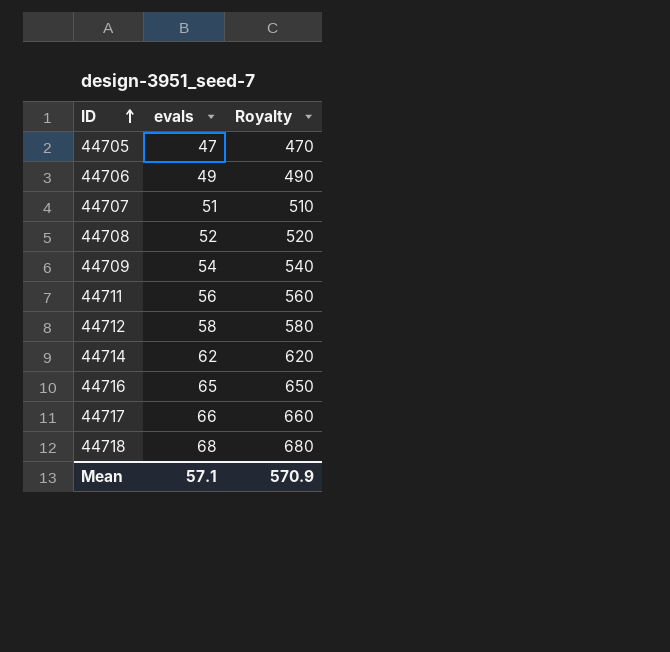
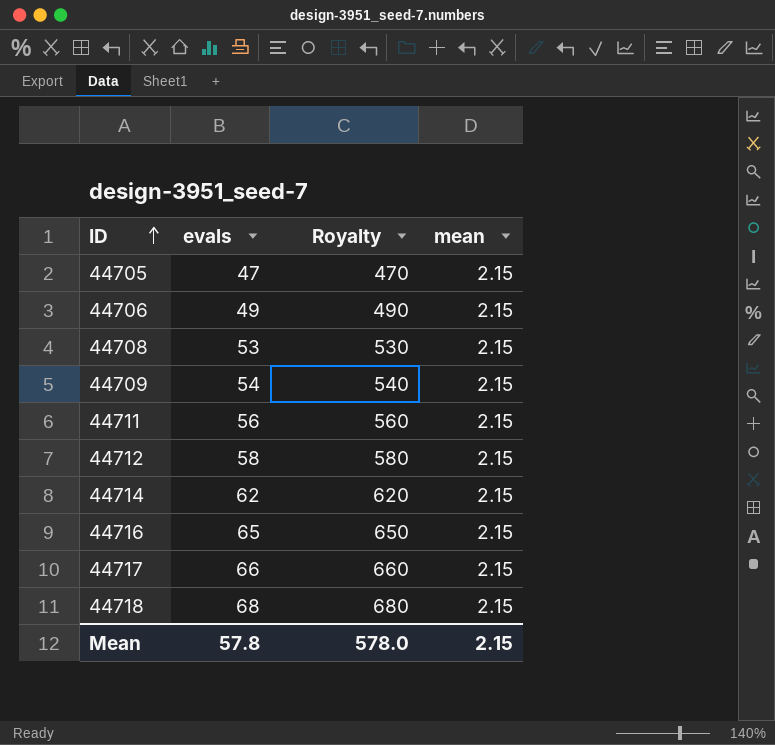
column mean | position: none -> 4
row 44707: 51 | 510 -> none
44708 | evals: 52 -> 53
44708 | Royalty: 520 -> 530
Mean | evals: 57.1 -> 57.8
Mean | Royalty: 570.9 -> 578.0

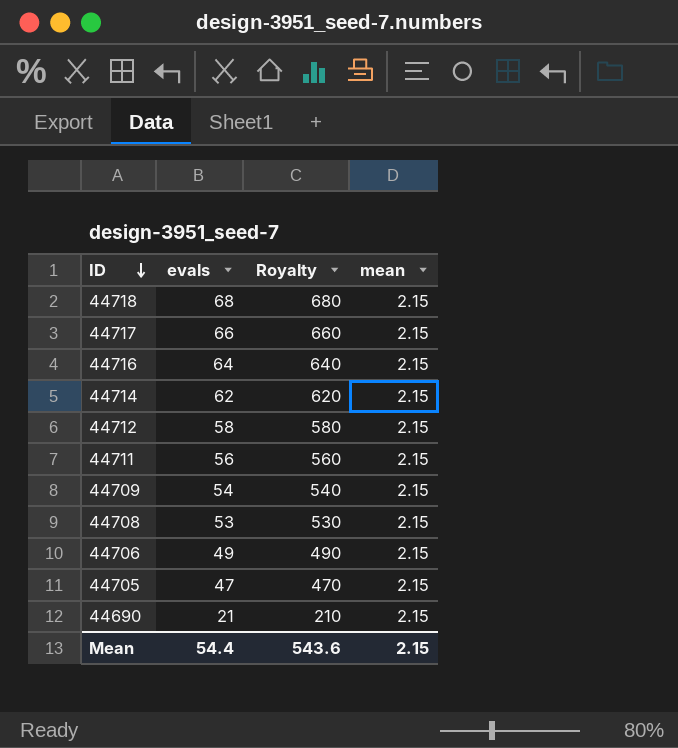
row order: ID ascending -> ID descending
44716 | evals: 65 -> 64
44716 | Royalty: 650 -> 640
row 44690: none -> 21 | 210 | 2.15
Mean | evals: 57.8 -> 54.4
Mean | Royalty: 578.0 -> 543.6

